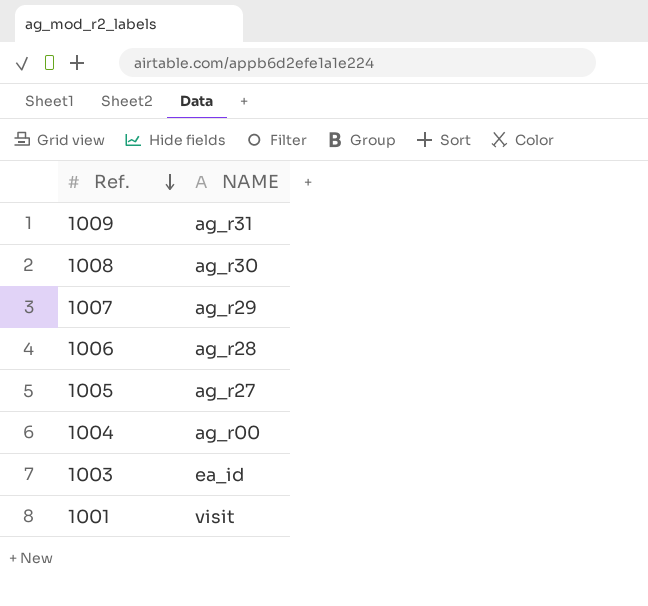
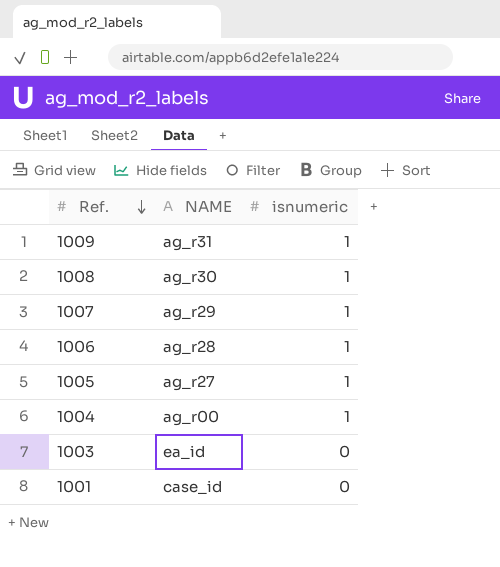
column isnumeric | position: none -> 3
1001 | NAME: visit -> case_id

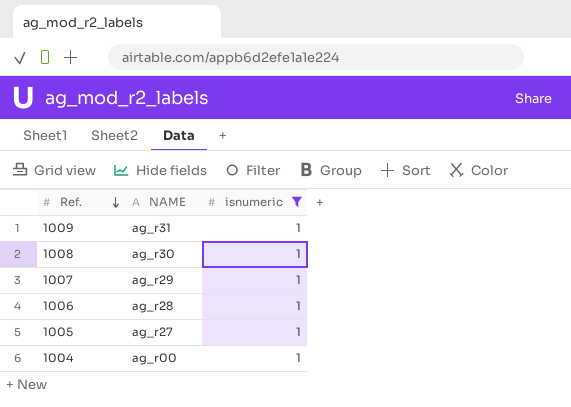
filter: none -> isnumeric = 1

